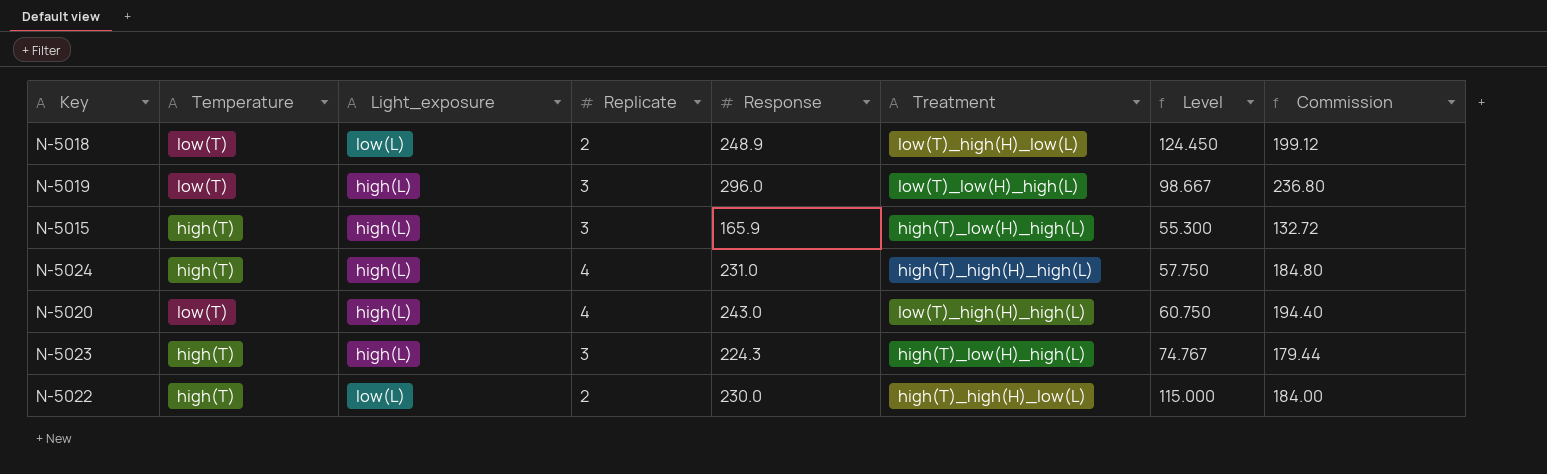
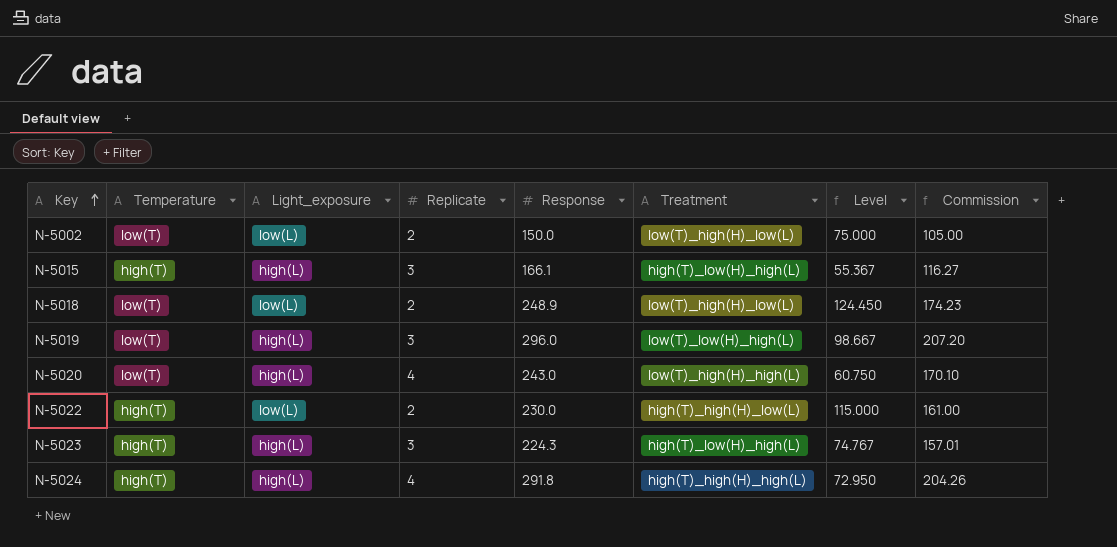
row order: none -> Key ascending
column Commission | formula: [Response] * 0.8 -> [Response] * 0.7
row N-5002: none -> low(T) | low(L) | 2 | 150.0 | low(T)_high(H)_low(L) | 75.000 | 105.00
N-5015 | Response: 165.9 -> 166.1
N-5015 | Level: 55.300 -> 55.367
N-5024 | Response: 231.0 -> 291.8
N-5024 | Level: 57.750 -> 72.950

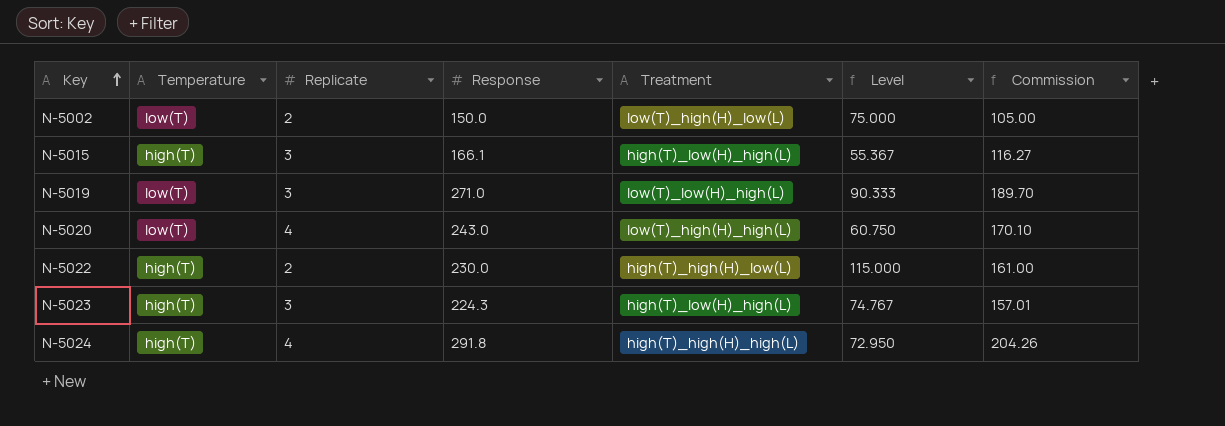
column Light_exposure | position: 3 -> none
row N-5018: low(T) | low(L) | 2 | 248.9 | low(T)_high(H)_low(L) | 124.450 | 174.23 -> none
N-5019 | Response: 296.0 -> 271.0
N-5019 | Level: 98.667 -> 90.333
N-5019 | Commission: 207.20 -> 189.70

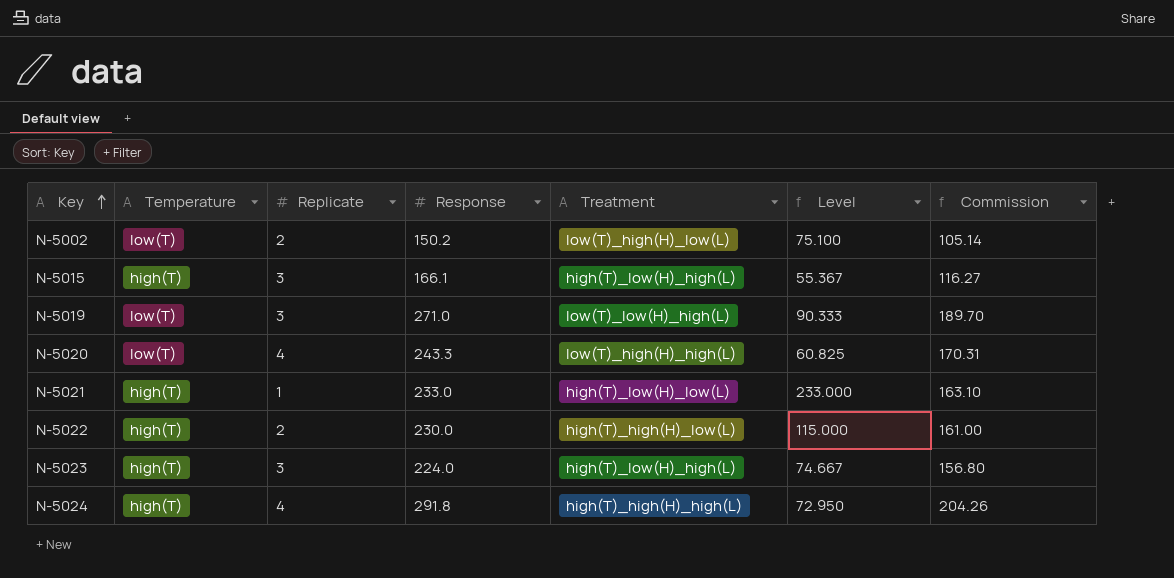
N-5002 | Response: 150.0 -> 150.2
N-5002 | Level: 75.000 -> 75.100
N-5002 | Commission: 105.00 -> 105.14
N-5020 | Response: 243.0 -> 243.3
N-5020 | Level: 60.750 -> 60.825
N-5020 | Commission: 170.10 -> 170.31
row N-5021: none -> high(T) | 1 | 233.0 | high(T)_low(H)_low(L) | 233.000 | 163.10
N-5023 | Response: 224.3 -> 224.0
N-5023 | Level: 74.767 -> 74.667
N-5023 | Commission: 157.01 -> 156.80

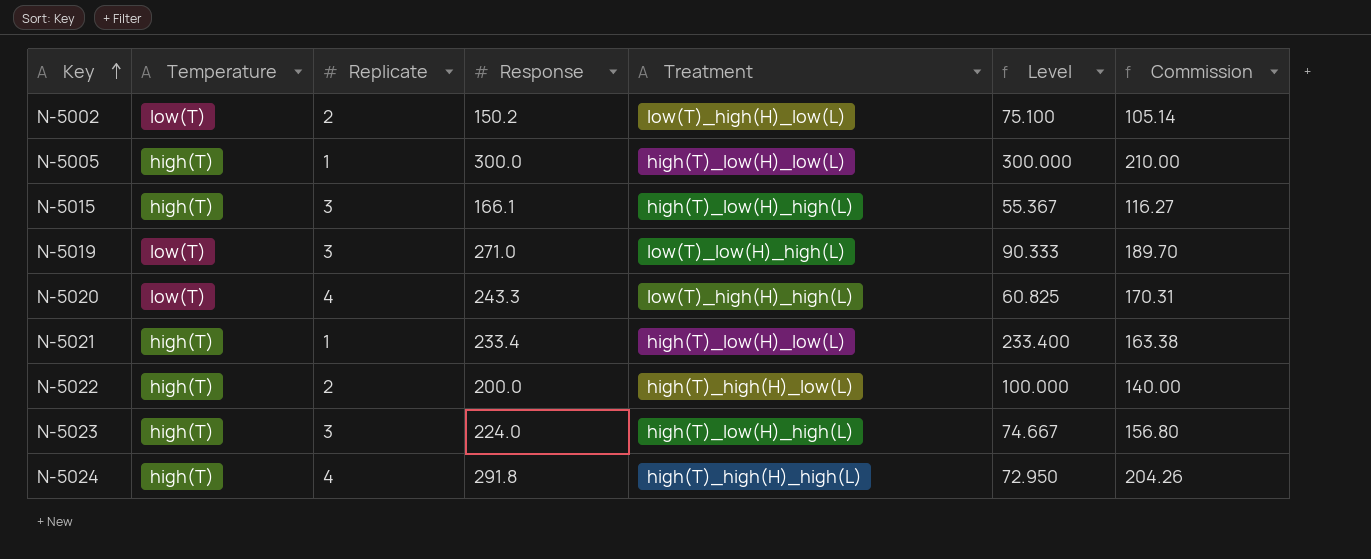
row N-5005: none -> high(T) | 1 | 300.0 | high(T)_low(H)_low(L) | 300.000 | 210.00
N-5021 | Response: 233.0 -> 233.4
N-5021 | Level: 233.000 -> 233.400
N-5021 | Commission: 163.10 -> 163.38
N-5022 | Response: 230.0 -> 200.0
N-5022 | Level: 115.000 -> 100.000
N-5022 | Commission: 161.00 -> 140.00

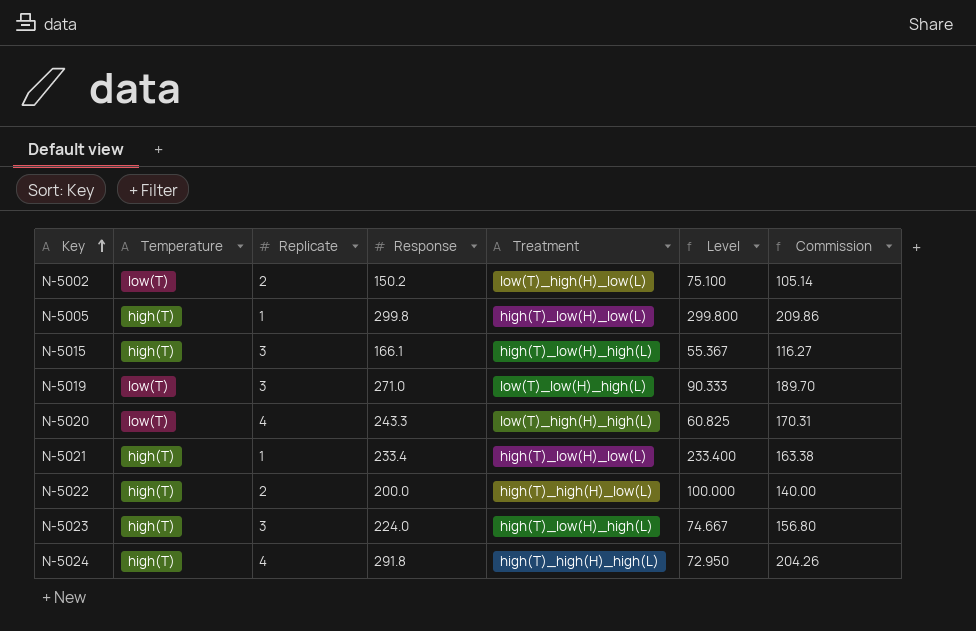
N-5005 | Response: 300.0 -> 299.8
N-5005 | Level: 300.000 -> 299.800
N-5005 | Commission: 210.00 -> 209.86

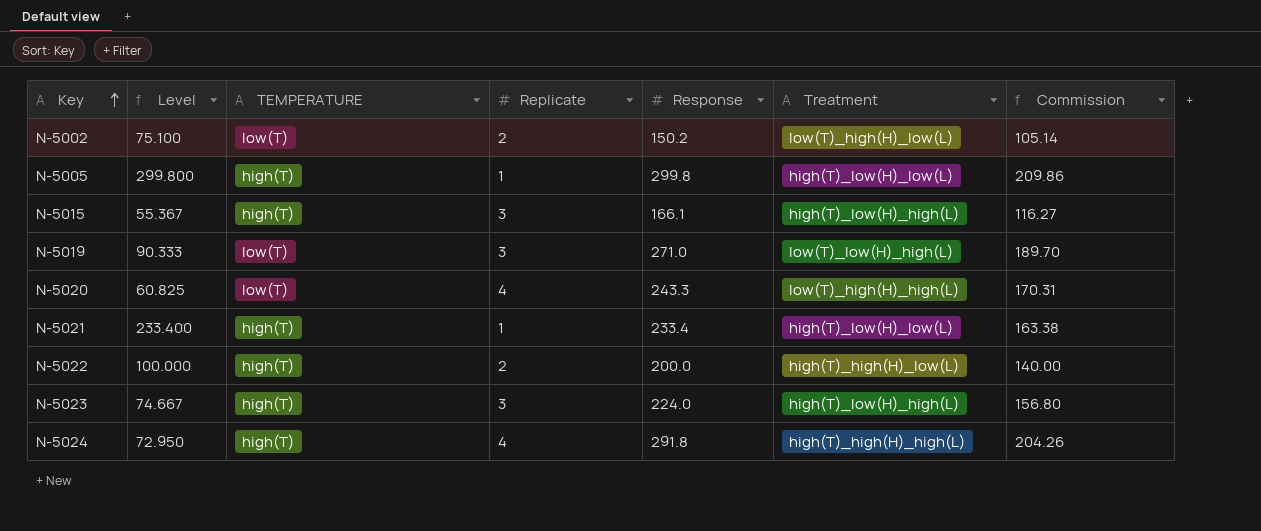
column Level | position: 6 -> 2
column name: Temperature -> TEMPERATURE

